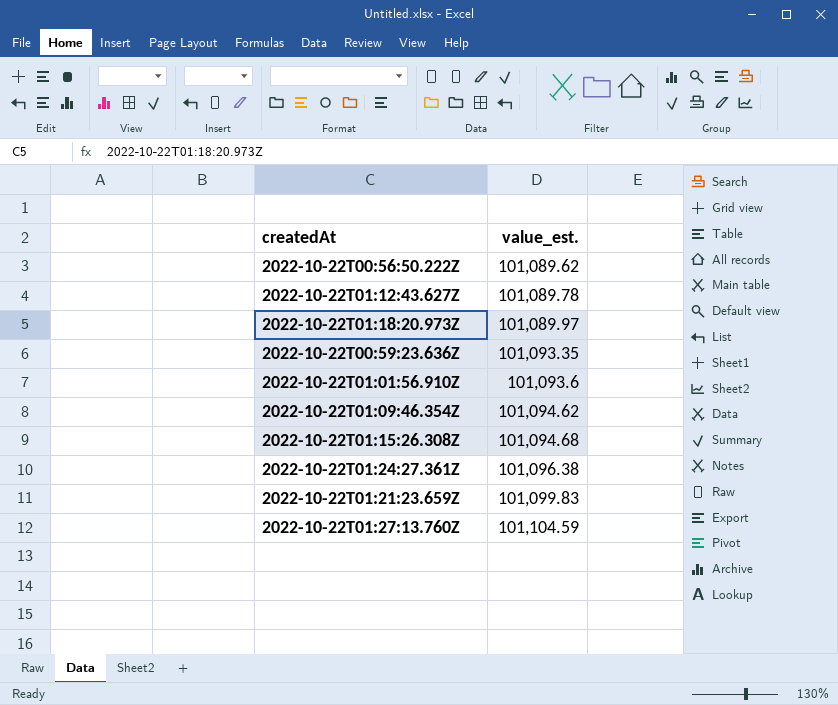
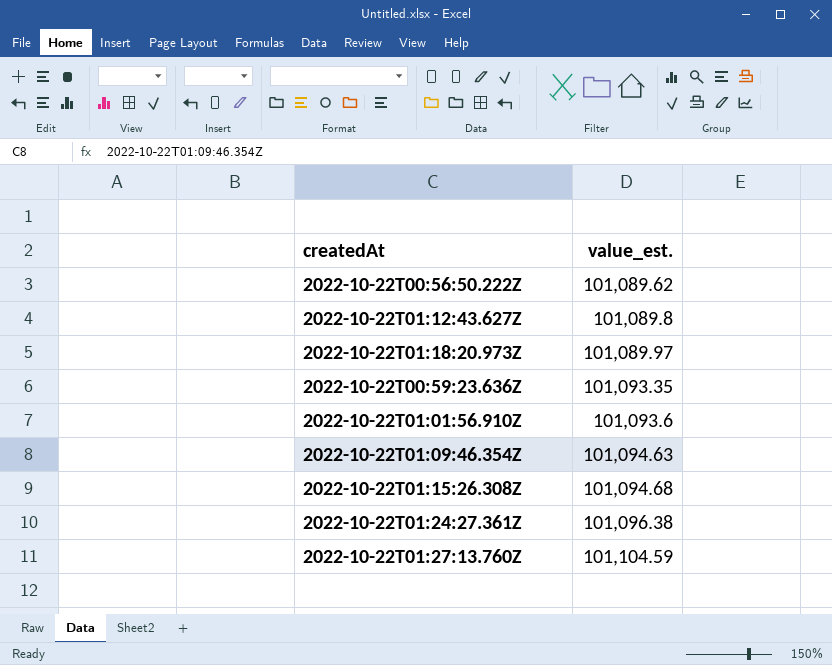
row 2022-10-22T01:21:23.659Z: 101,099.83 -> none
2022-10-22T01:12:43.627Z | value_est.: 101,089.78 -> 101,089.8
2022-10-22T01:09:46.354Z | value_est.: 101,094.62 -> 101,094.63

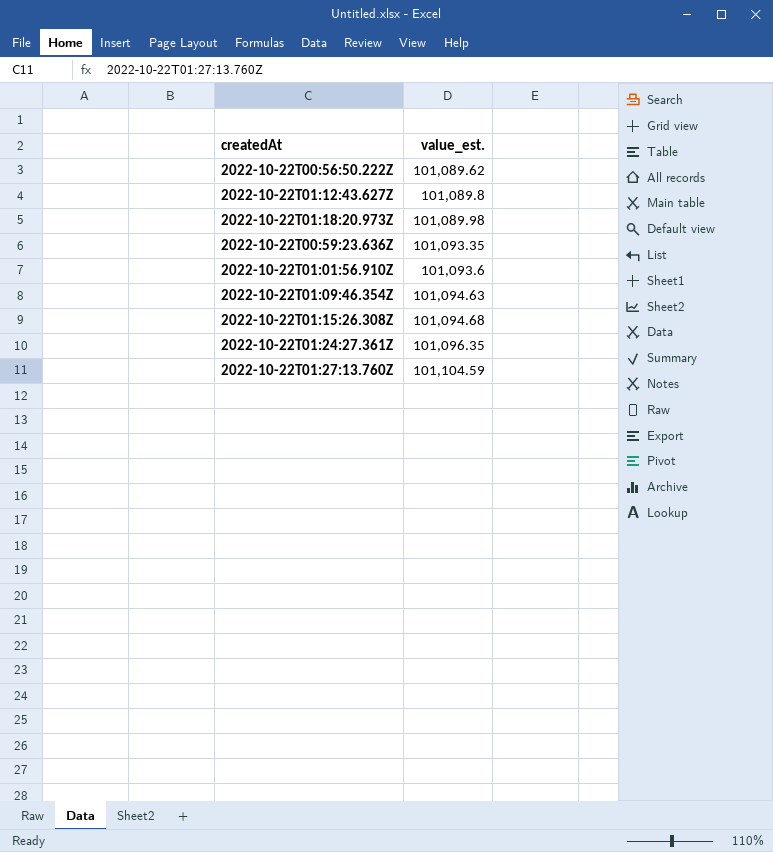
2022-10-22T01:18:20.973Z | value_est.: 101,089.97 -> 101,089.98
2022-10-22T01:24:27.361Z | value_est.: 101,096.38 -> 101,096.35

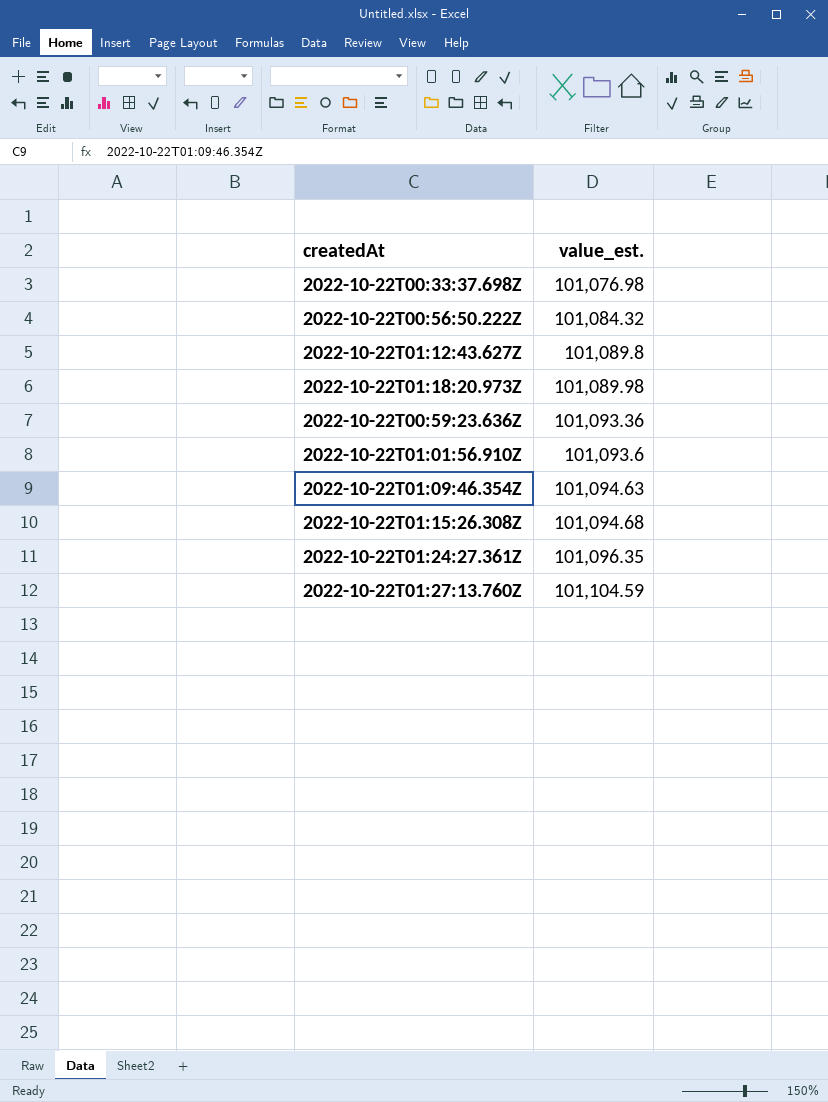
row 2022-10-22T00:33:37.698Z: none -> 101,076.98
2022-10-22T00:56:50.222Z | value_est.: 101,089.62 -> 101,084.32
2022-10-22T00:59:23.636Z | value_est.: 101,093.35 -> 101,093.36

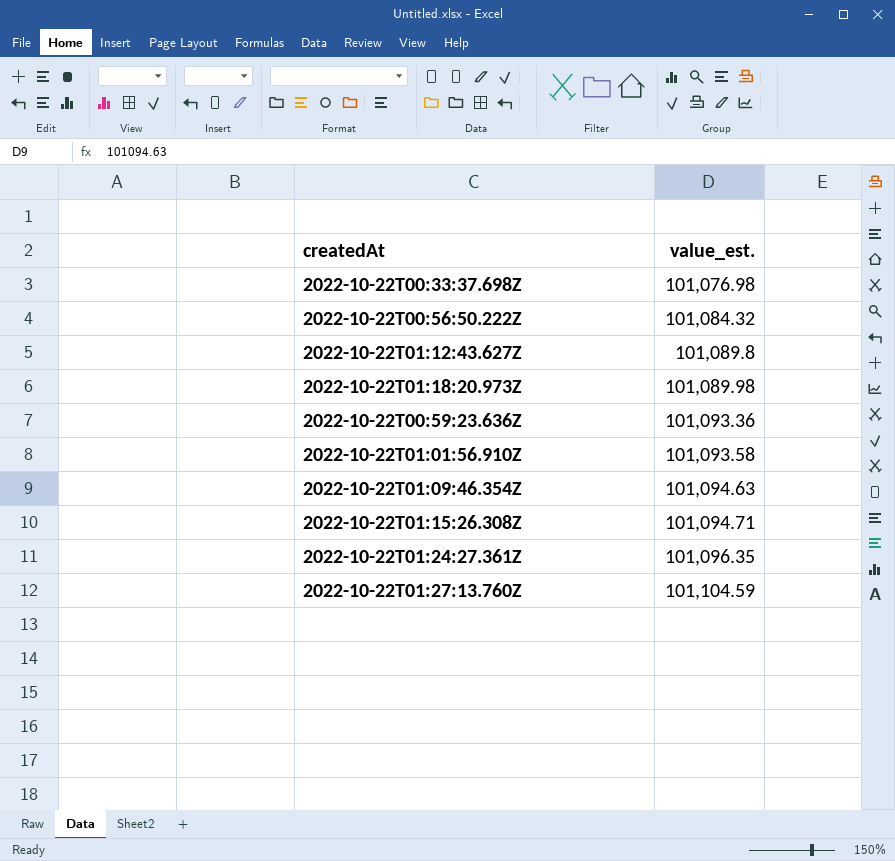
2022-10-22T01:01:56.910Z | value_est.: 101,093.6 -> 101,093.58
2022-10-22T01:15:26.308Z | value_est.: 101,094.68 -> 101,094.71

